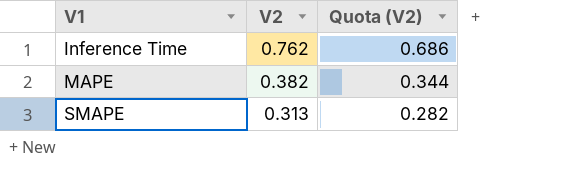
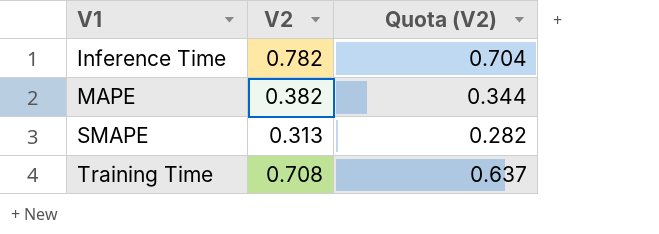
Inference Time | V2: 0.762 -> 0.782
Inference Time | Quota (V2): 0.686 -> 0.704
row Training Time: none -> 0.708 | 0.637

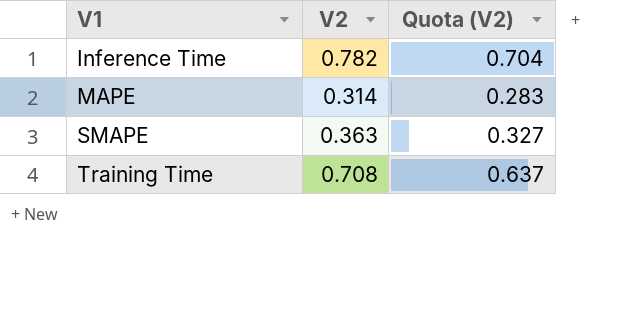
MAPE | V2: 0.382 -> 0.314
MAPE | Quota (V2): 0.344 -> 0.283
SMAPE | V2: 0.313 -> 0.363
SMAPE | Quota (V2): 0.282 -> 0.327

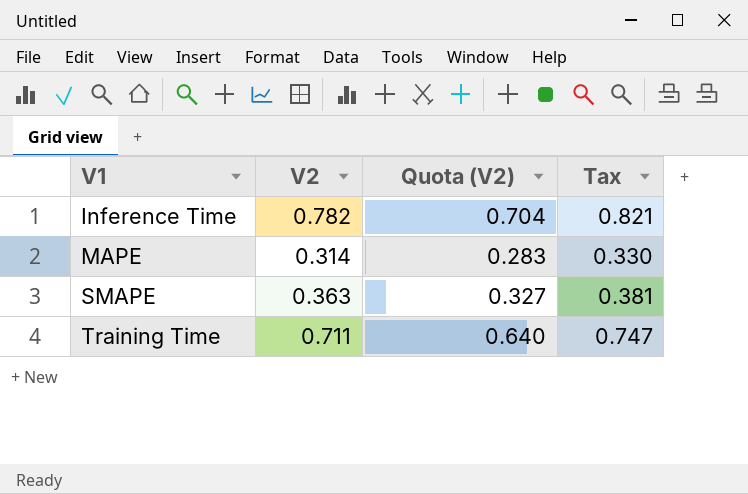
column Tax | formula: none -> [V2] * 1.05
Training Time | V2: 0.708 -> 0.711
Training Time | Quota (V2): 0.637 -> 0.640

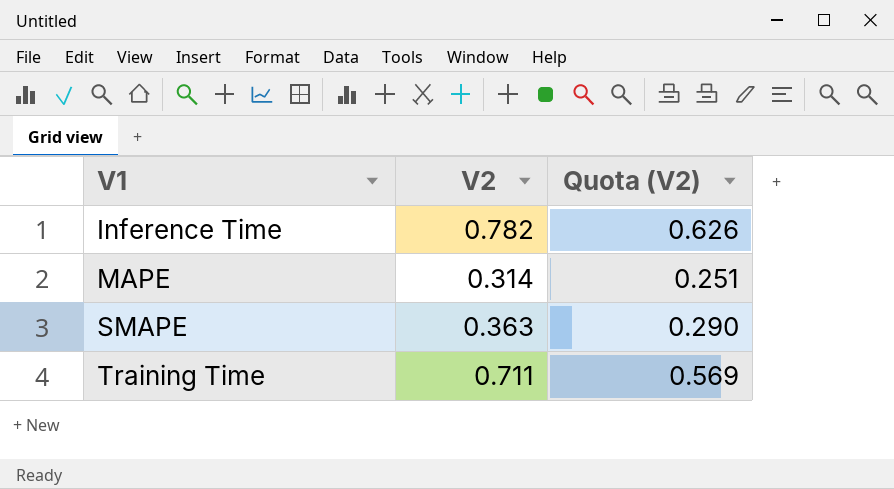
column Tax | formula: [V2] * 1.05 -> none
column Quota (V2) | formula: [V2] * 0.9 -> [V2] * 0.8

